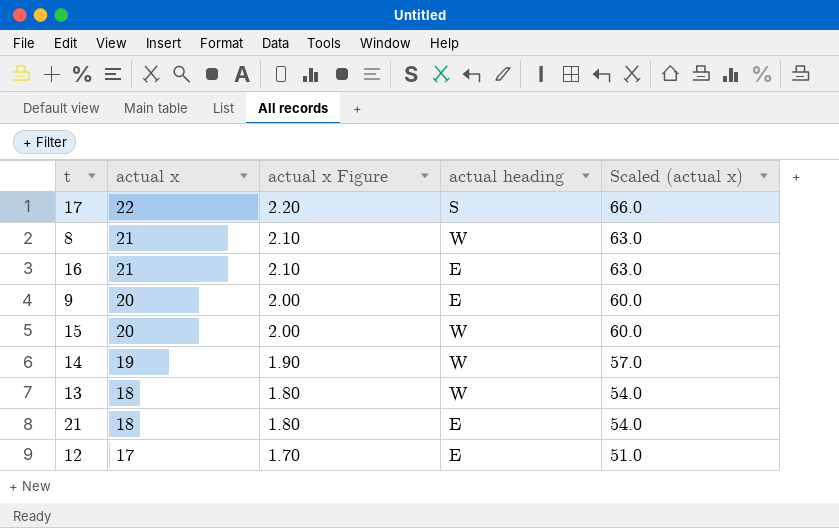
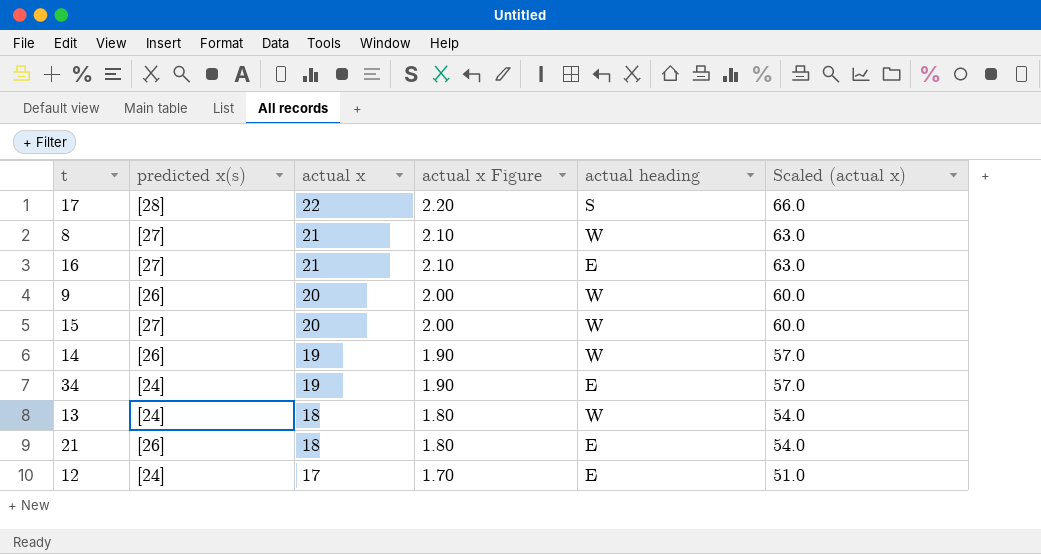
column predicted x(s) | position: none -> 2
9 | actual heading: E -> W
row 34: none -> [24] | 19 | 1.90 | E | 57.0

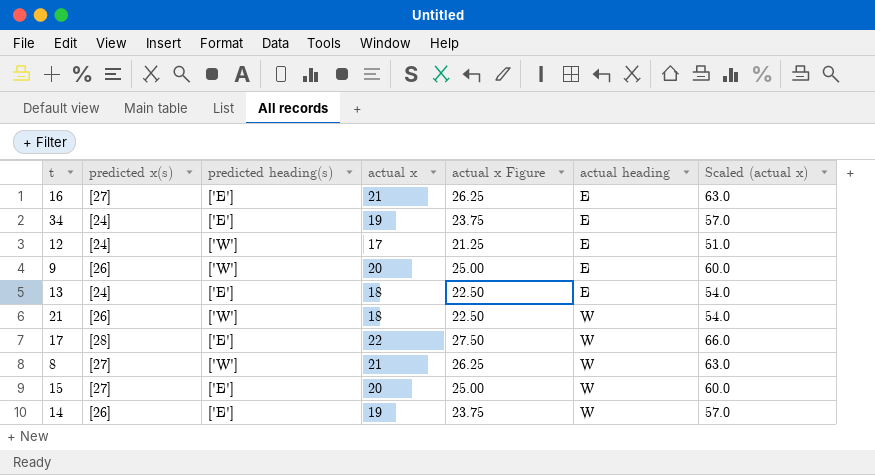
row order: actual x descending -> actual heading ascending
column predicted heading(s) | position: none -> 3
column actual x Figure | formula: [actual x] * 0.1 -> [actual x] * 1.25
9 | actual heading: W -> E
13 | actual heading: W -> E
21 | actual heading: E -> W
17 | actual heading: S -> W

